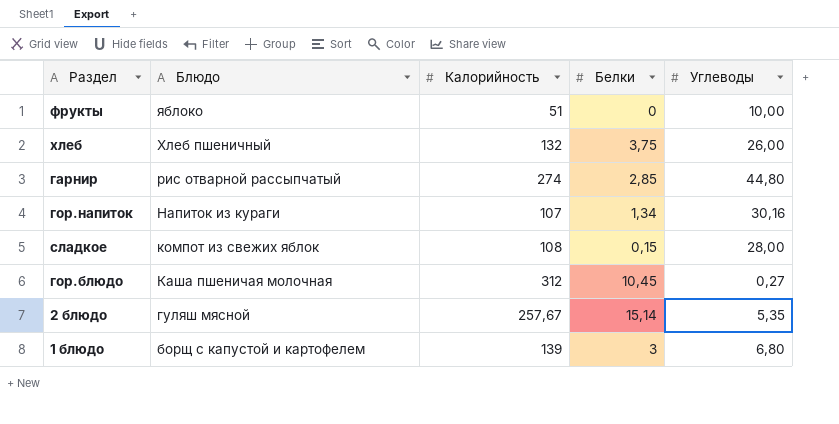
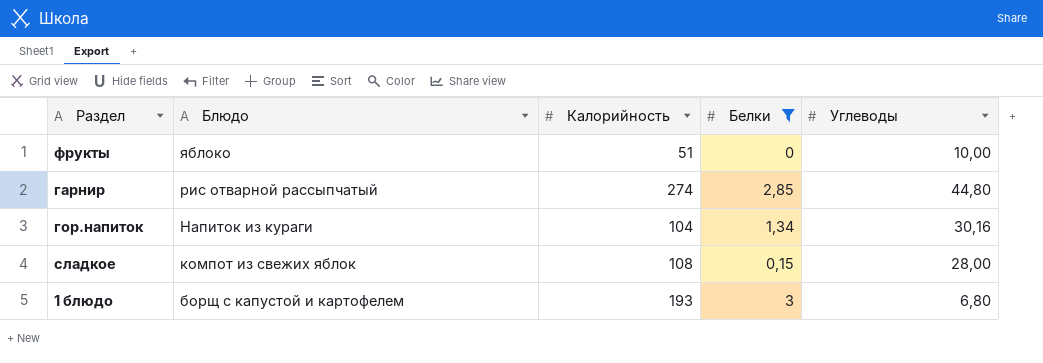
filter: none -> Белки <= 3
гор.напиток | Калорийность: 107 -> 104
1 блюдо | Калорийность: 139 -> 193

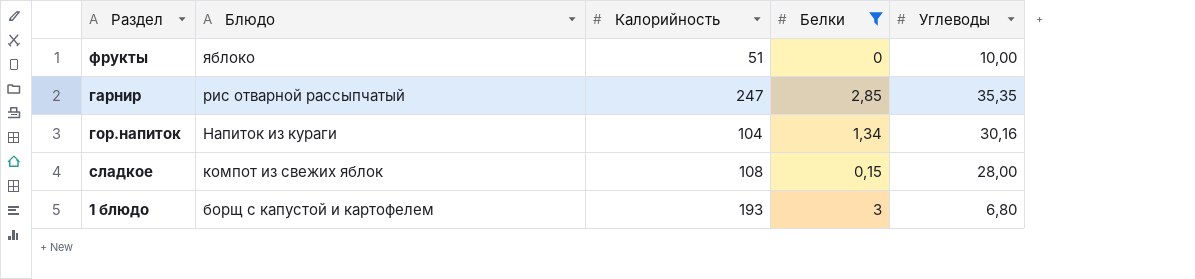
гарнир | Калорийность: 274 -> 247
гарнир | Углеводы: 44,80 -> 35,35

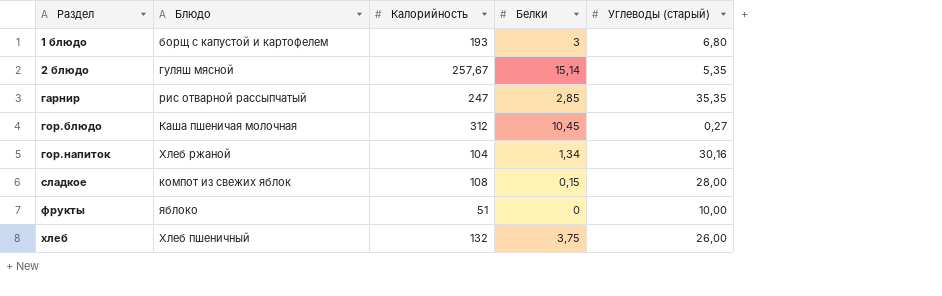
filter: Белки <= 3 -> none
row order: Блюдо descending -> Раздел ascending
column name: Углеводы -> Углеводы (старый)
гор.напиток | Блюдо: Напиток из кураги -> Хлеб ржаной

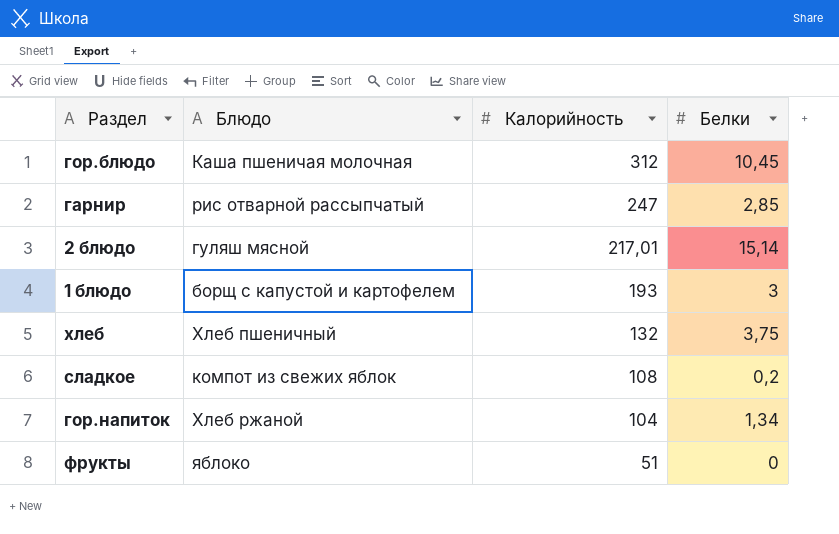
row order: Раздел ascending -> Калорийность descending
column Углеводы (старый) | position: 5 -> none
2 блюдо | Калорийность: 257,67 -> 217,01
сладкое | Белки: 0,15 -> 0,2

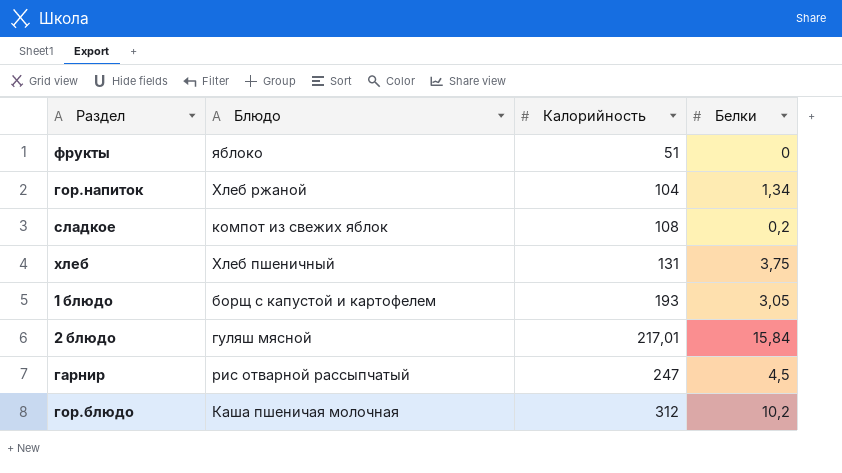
row order: Калорийность descending -> Калорийность ascending
хлеб | Калорийность: 132 -> 131
1 блюдо | Белки: 3 -> 3,05
2 блюдо | Белки: 15,14 -> 15,84
гарнир | Белки: 2,85 -> 4,5
гор.блюдо | Белки: 10,45 -> 10,2

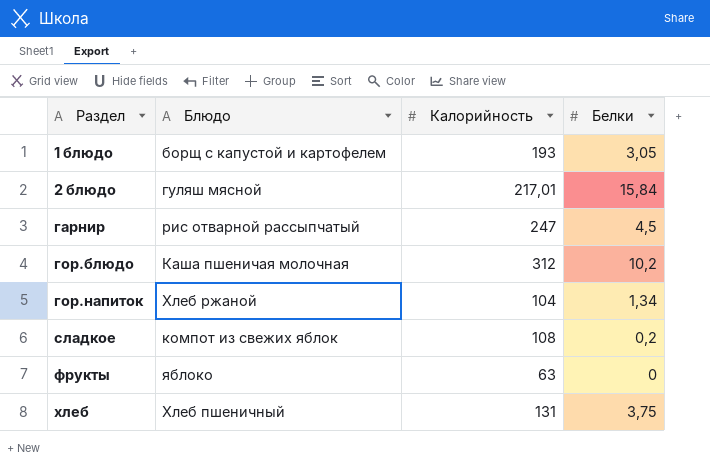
row order: Калорийность ascending -> Раздел ascending
фрукты | Калорийность: 51 -> 63

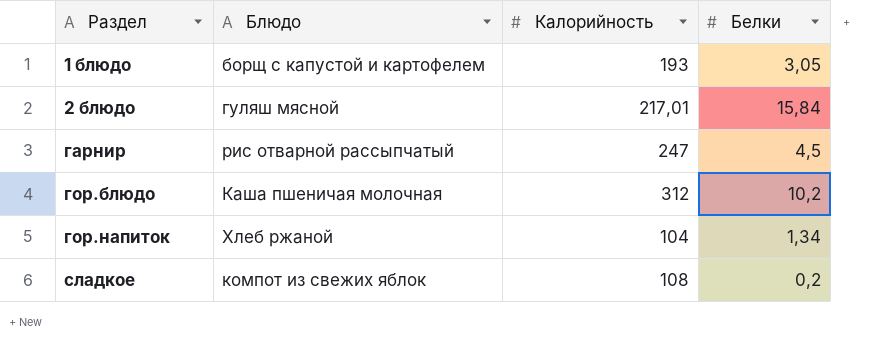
row фрукты: яблоко | 63 | 0 -> none
row хлеб: Хлеб пшеничный | 131 | 3,75 -> none

